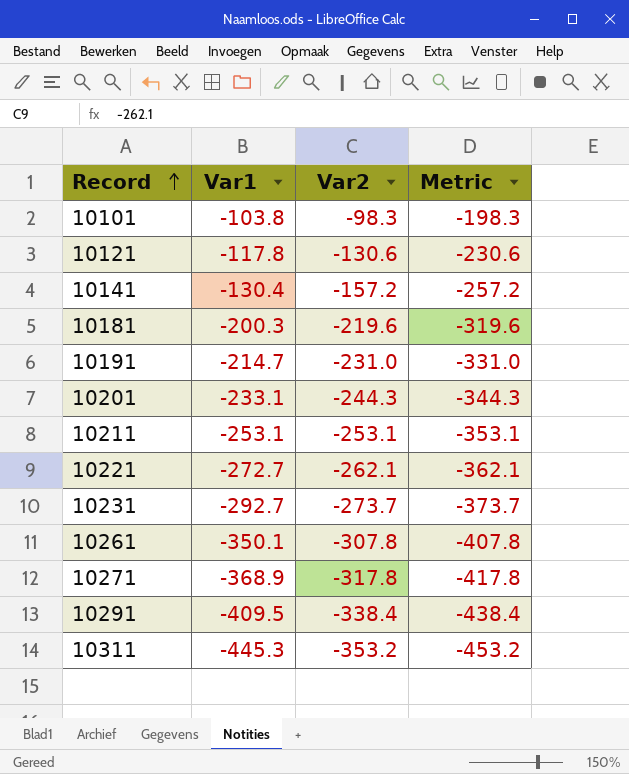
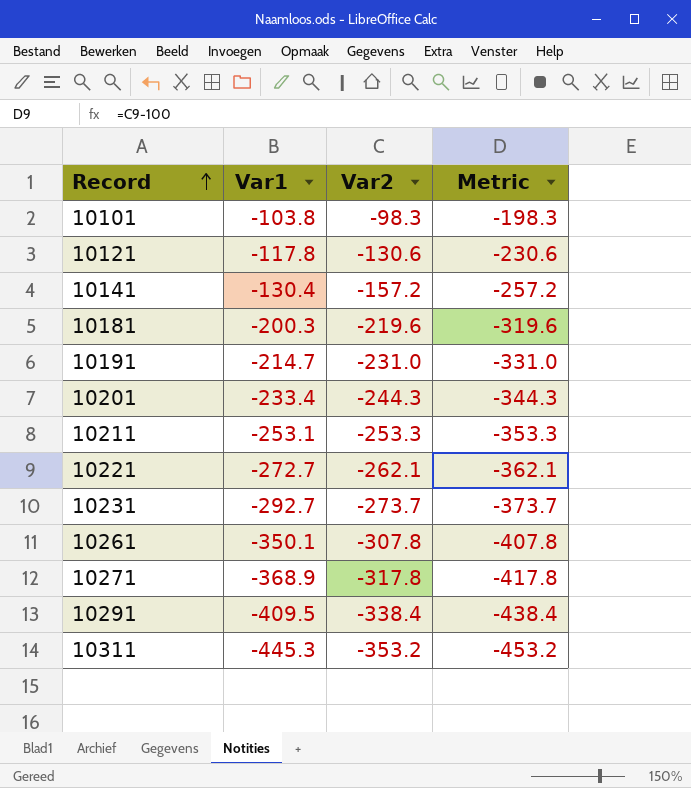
10201 | Var1: -233.1 -> -233.4
10211 | Var2: -253.1 -> -253.3
10211 | Metric: -353.1 -> -353.3

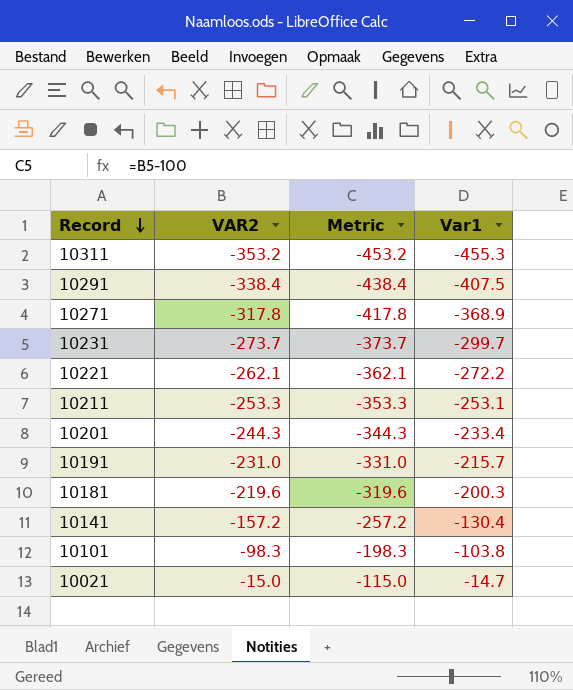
row order: Record ascending -> Record descending
column name: Var2 -> VAR2
column Var1 | position: 2 -> 4
row 10121: -117.8 | -130.6 | -230.6 -> none
row 10261: -350.1 | -307.8 | -407.8 -> none
10311 | Var1: -445.3 -> -455.3
10291 | Var1: -409.5 -> -407.5
10231 | Var1: -292.7 -> -299.7
10221 | Var1: -272.7 -> -272.2
10191 | Var1: -214.7 -> -215.7
row 10021: none -> -15.0 | -115.0 | -14.7

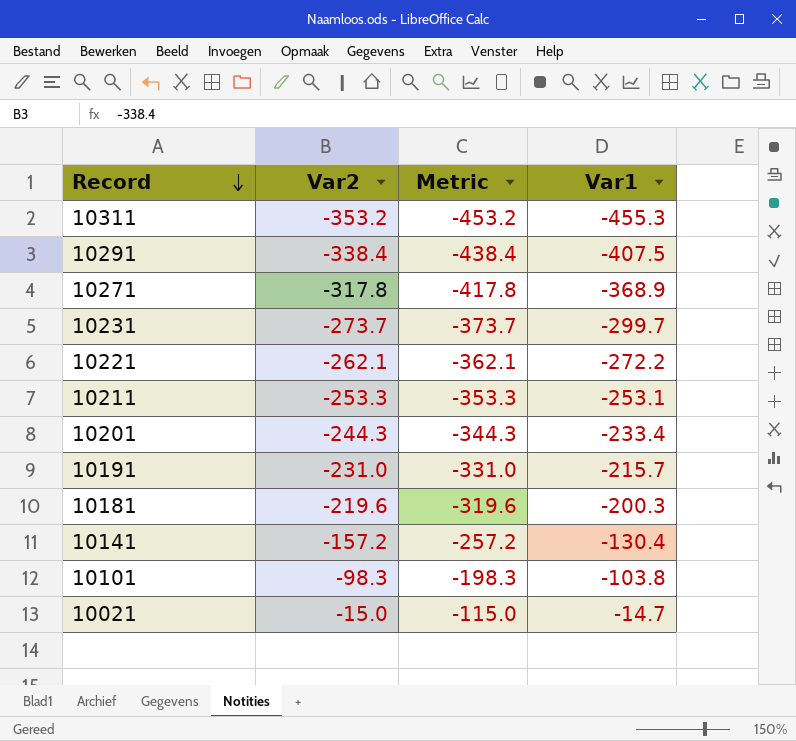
column name: VAR2 -> Var2

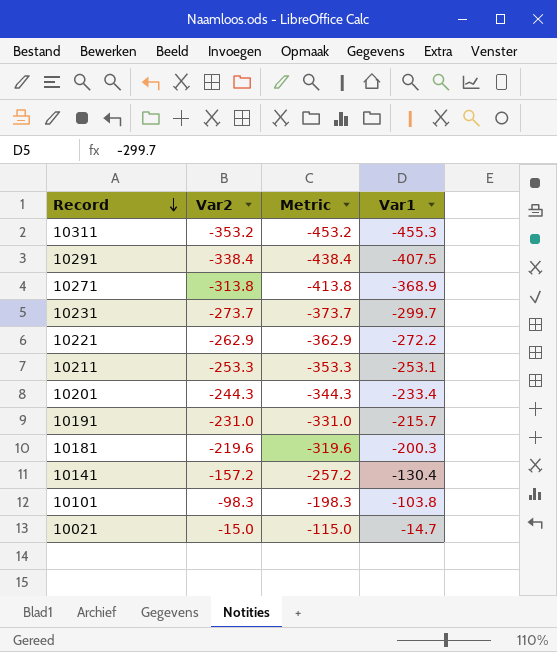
10271 | Var2: -317.8 -> -313.8
10271 | Metric: -417.8 -> -413.8
10221 | Var2: -262.1 -> -262.9
10221 | Metric: -362.1 -> -362.9

